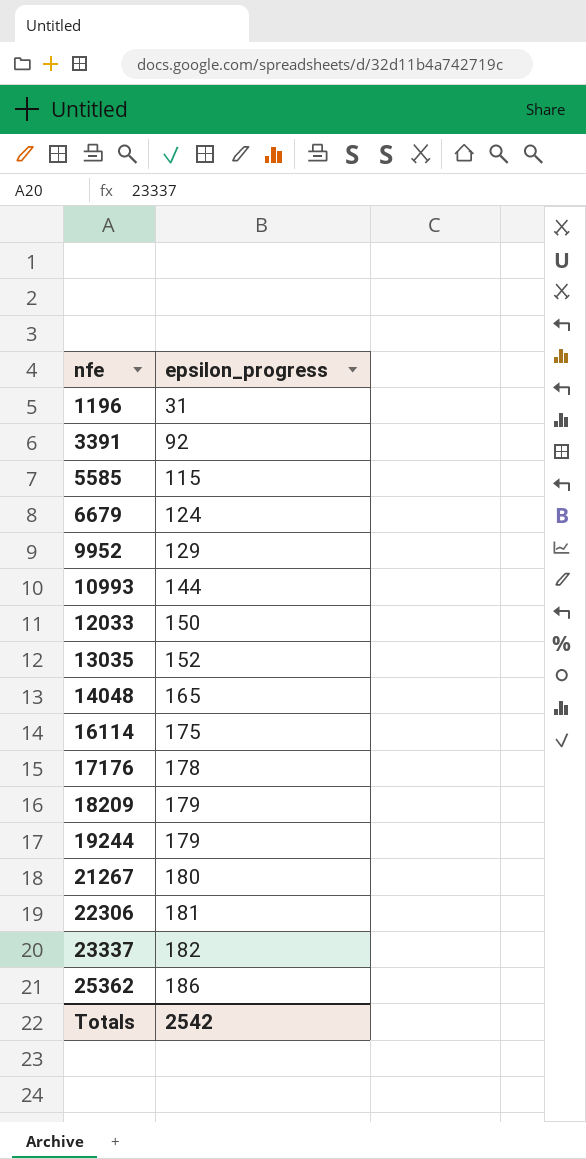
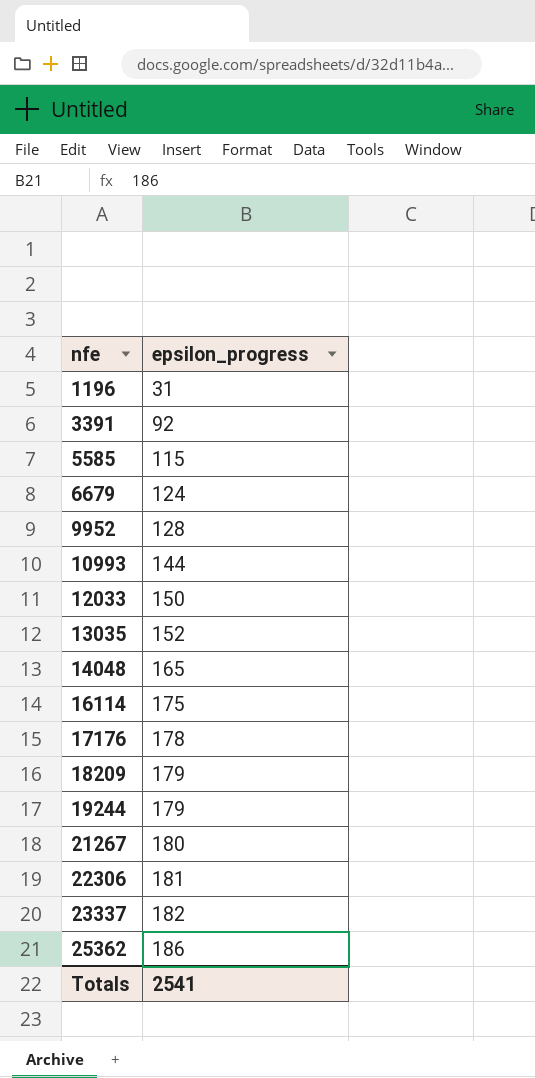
9952 | epsilon_progress: 129 -> 128
Totals | epsilon_progress: 2542 -> 2541

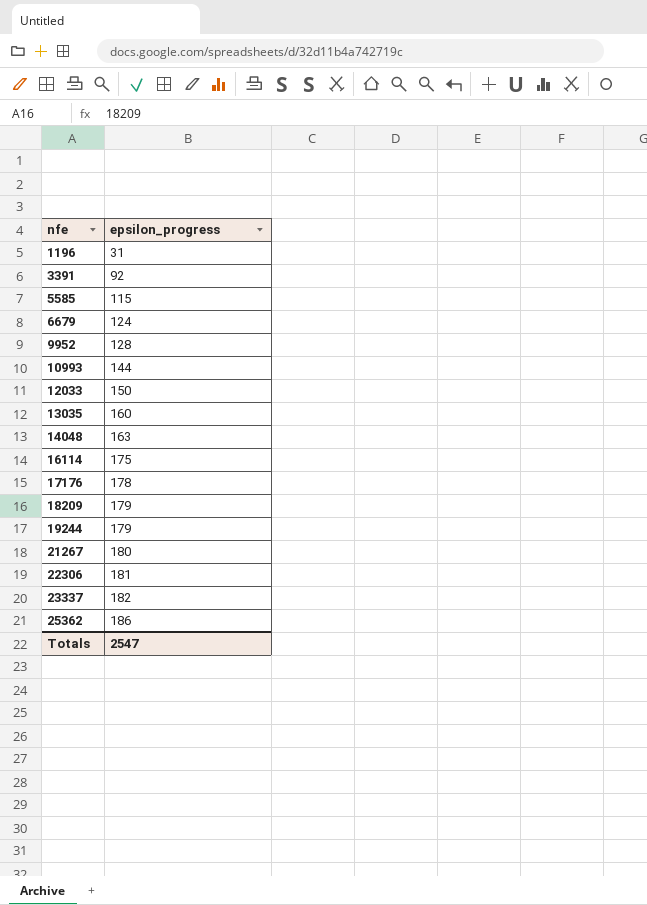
13035 | epsilon_progress: 152 -> 160
14048 | epsilon_progress: 165 -> 163
Totals | epsilon_progress: 2541 -> 2547

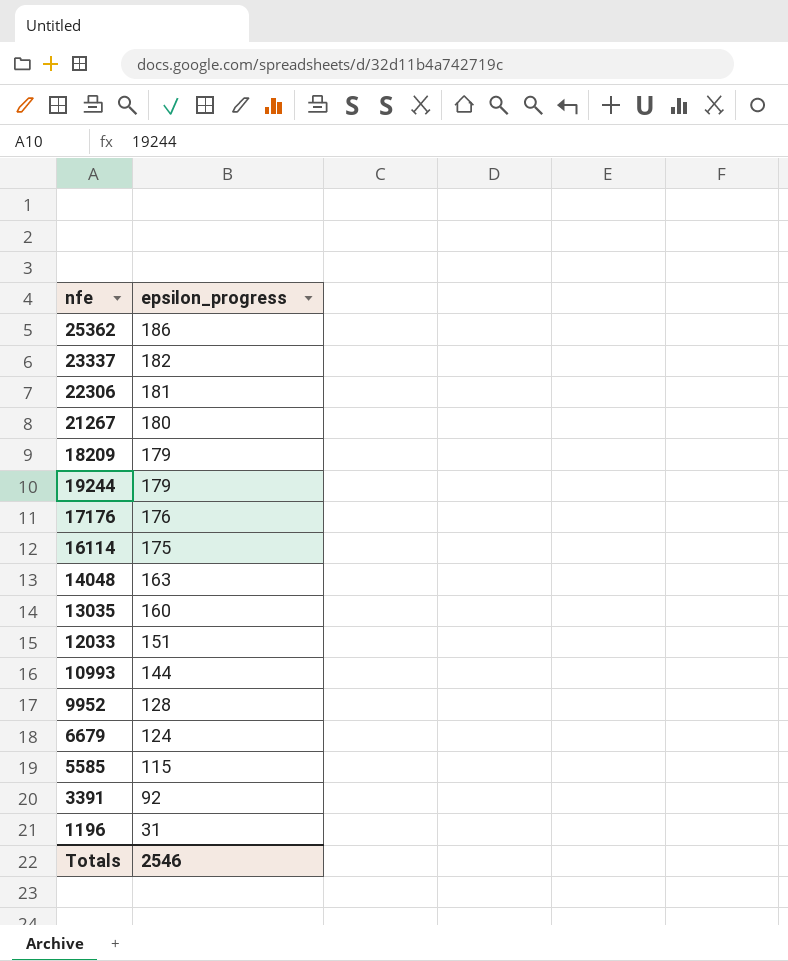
row order: nfe ascending -> epsilon_progress descending
17176 | epsilon_progress: 178 -> 176
12033 | epsilon_progress: 150 -> 151
Totals | epsilon_progress: 2547 -> 2546

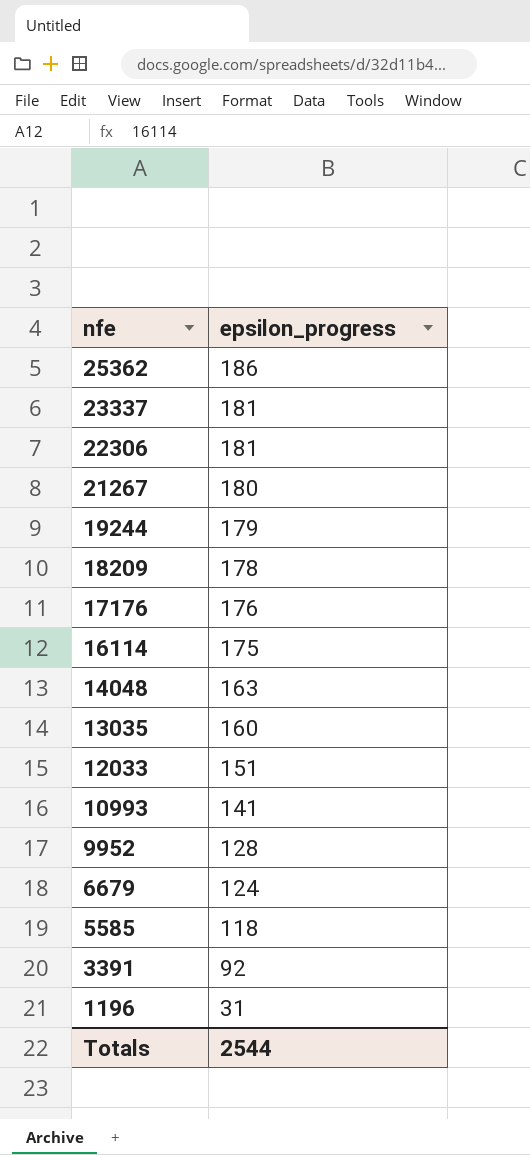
row order: epsilon_progress descending -> nfe descending
23337 | epsilon_progress: 182 -> 181
18209 | epsilon_progress: 179 -> 178
10993 | epsilon_progress: 144 -> 141
5585 | epsilon_progress: 115 -> 118
Totals | epsilon_progress: 2546 -> 2544

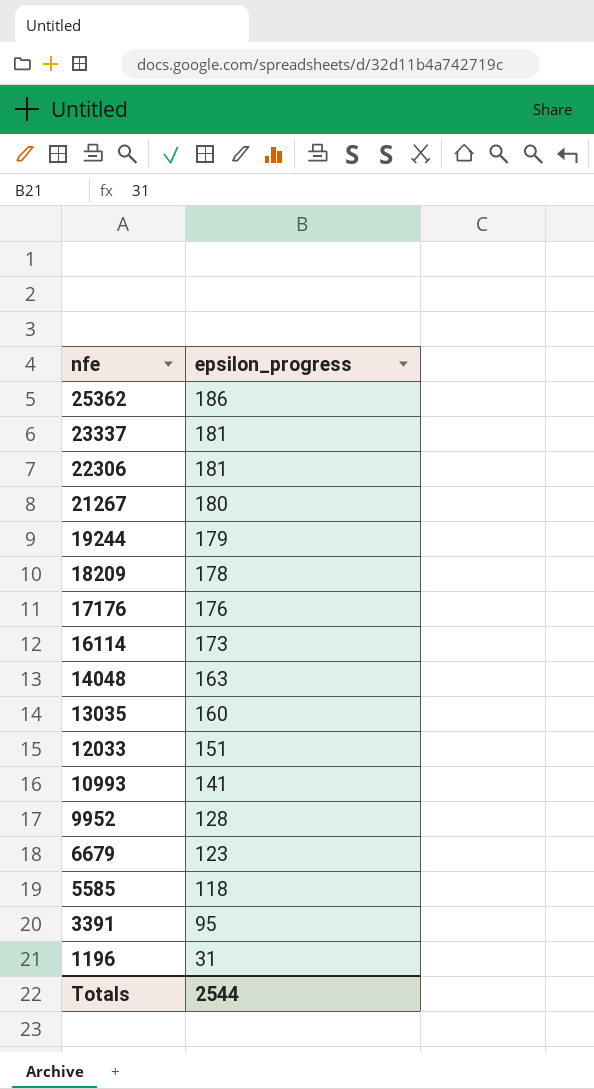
16114 | epsilon_progress: 175 -> 173
6679 | epsilon_progress: 124 -> 123
3391 | epsilon_progress: 92 -> 95

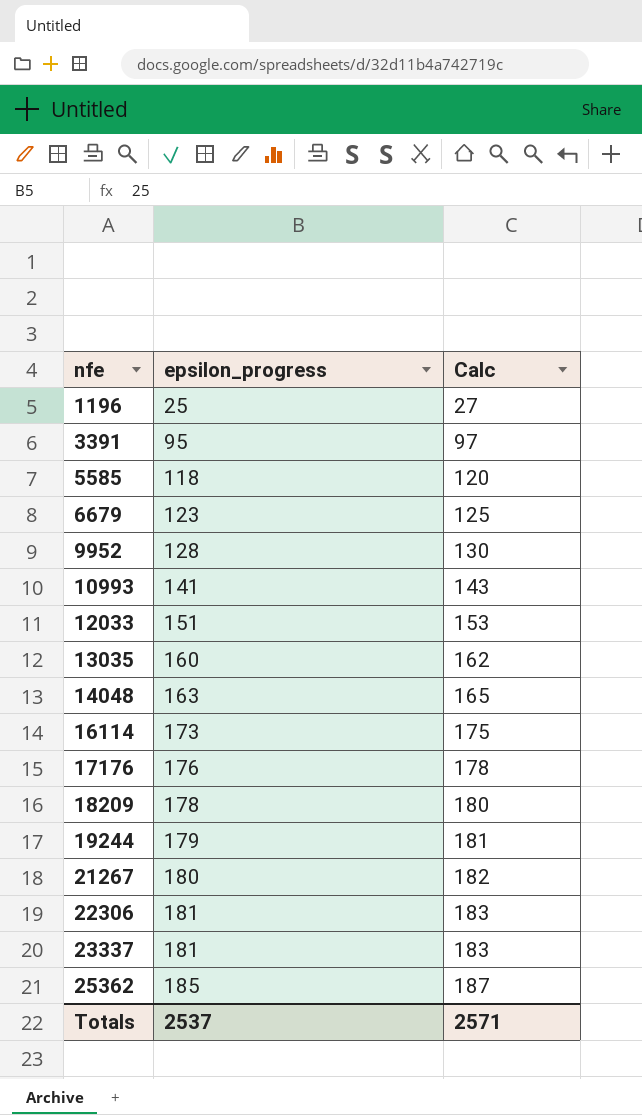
row order: nfe descending -> nfe ascending
column Calc | formula: none -> [epsilon_progress] + 2
1196 | epsilon_progress: 31 -> 25
25362 | epsilon_progress: 186 -> 185
Totals | epsilon_progress: 2544 -> 2537

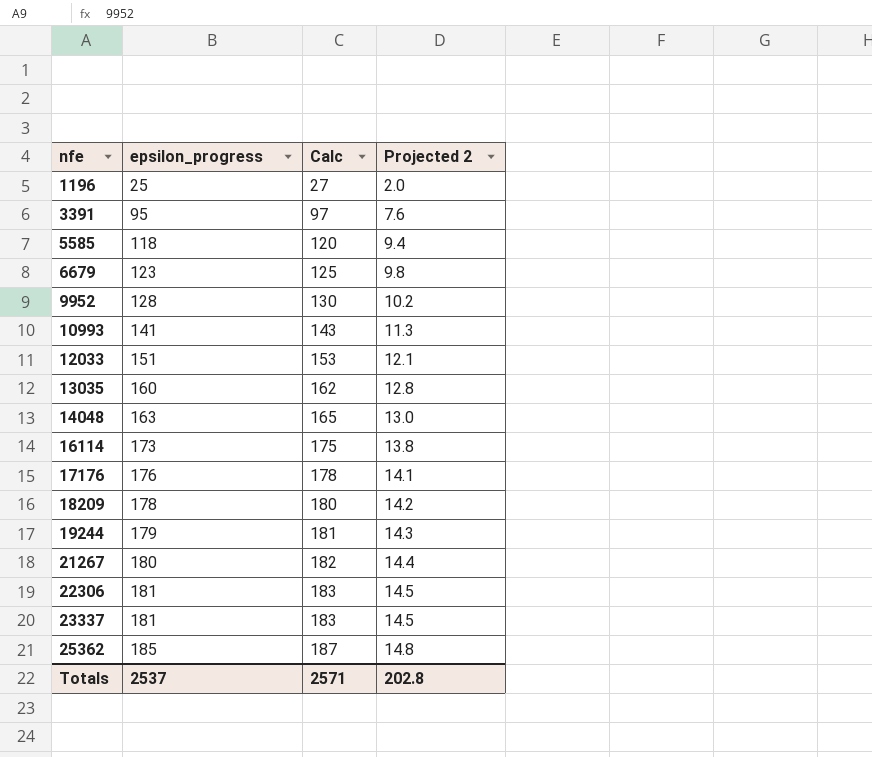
column Projected 2 | formula: none -> [epsilon_progress] * 0.08

